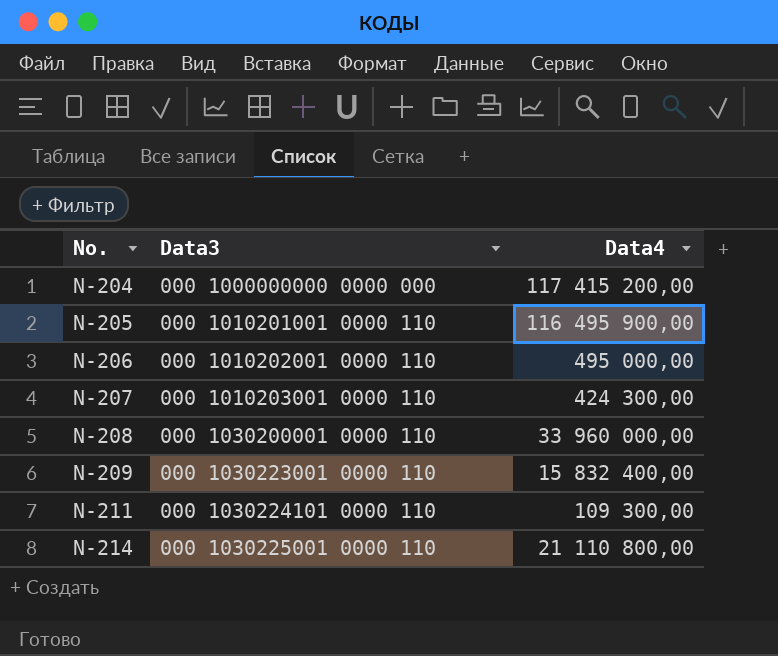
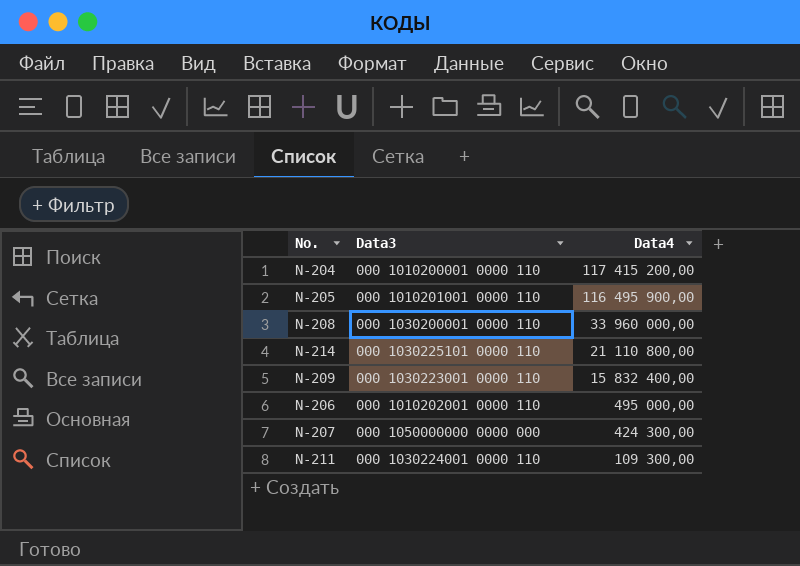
row order: No. ascending -> Data4 descending
N-204 | Data3: 000 1000000000 0000 000 -> 000 1010200001 0000 110
N-214 | Data3: 000 1030225001 0000 110 -> 000 1030225101 0000 110
N-207 | Data3: 000 1010203001 0000 110 -> 000 1050000000 0000 000
N-211 | Data3: 000 1030224101 0000 110 -> 000 1030224001 0000 110

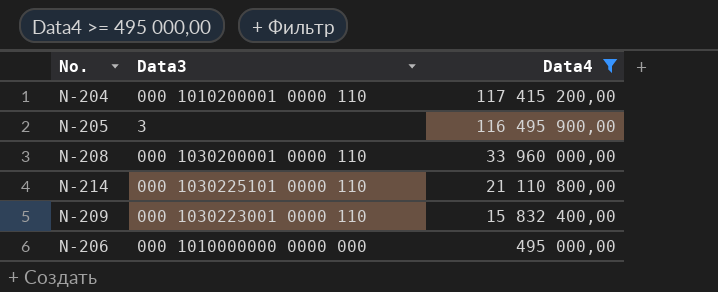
filter: none -> Data4 >= 495 000,00
N-205 | Data3: 000 1010201001 0000 110 -> 3
N-206 | Data3: 000 1010202001 0000 110 -> 000 1010000000 0000 000

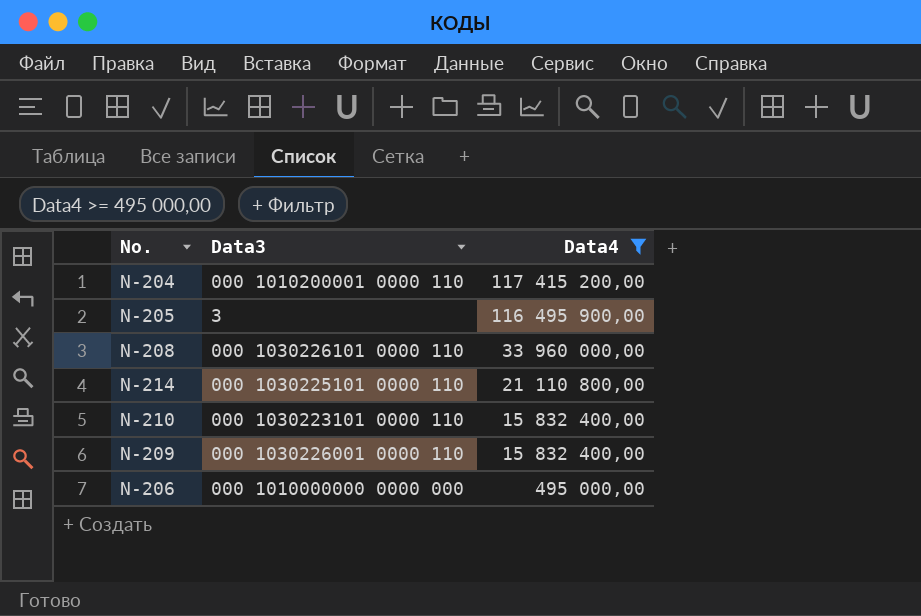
N-208 | Data3: 000 1030200001 0000 110 -> 000 1030226101 0000 110
row N-210: none -> 000 1030223101 0000 110 | 15 832 400,00
N-209 | Data3: 000 1030223001 0000 110 -> 000 1030226001 0000 110

